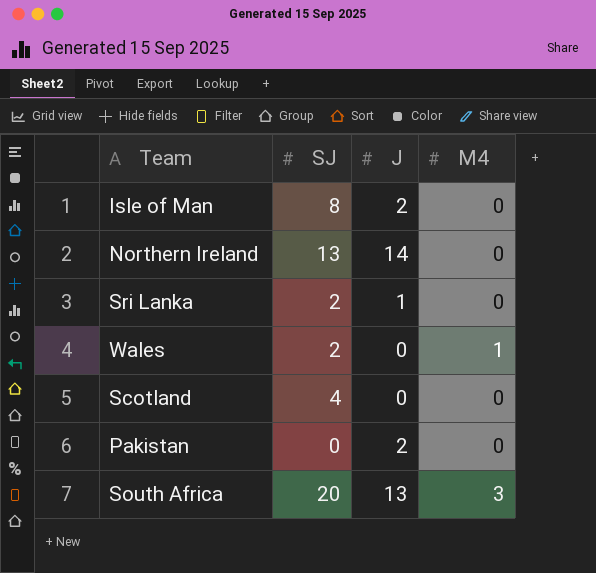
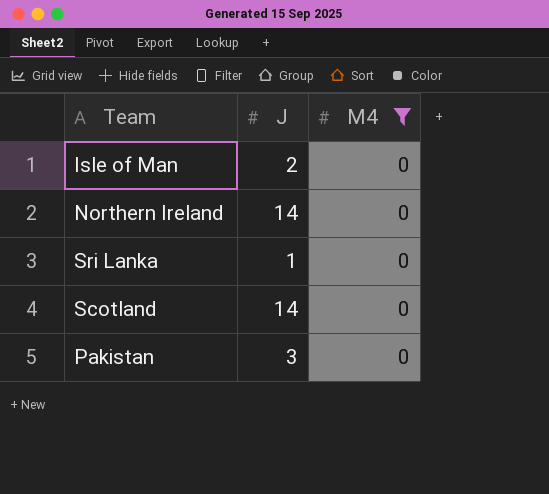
filter: none -> M4 = 0
column SJ | position: 2 -> none
Scotland | J: 0 -> 14
Pakistan | J: 2 -> 3

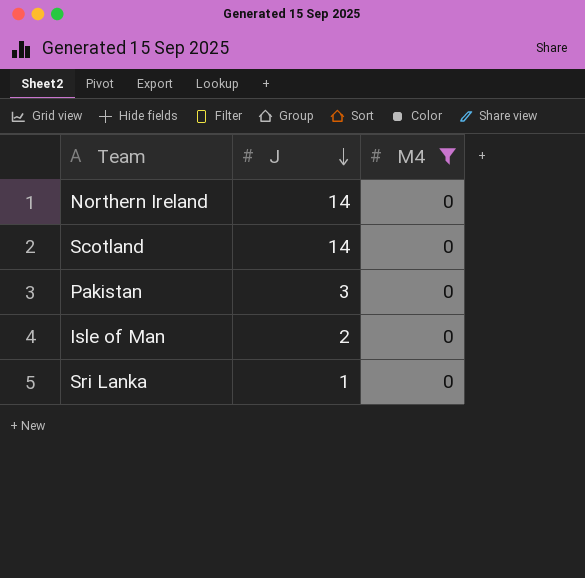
row order: none -> J descending

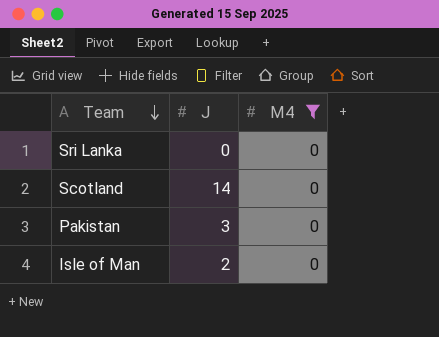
row order: J descending -> Team descending
row Northern Ireland: 14 | 0 -> none
Sri Lanka | J: 1 -> 0

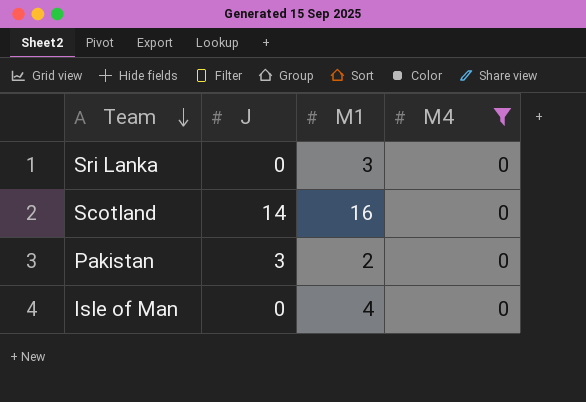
column M1 | position: none -> 3
Isle of Man | J: 2 -> 0

